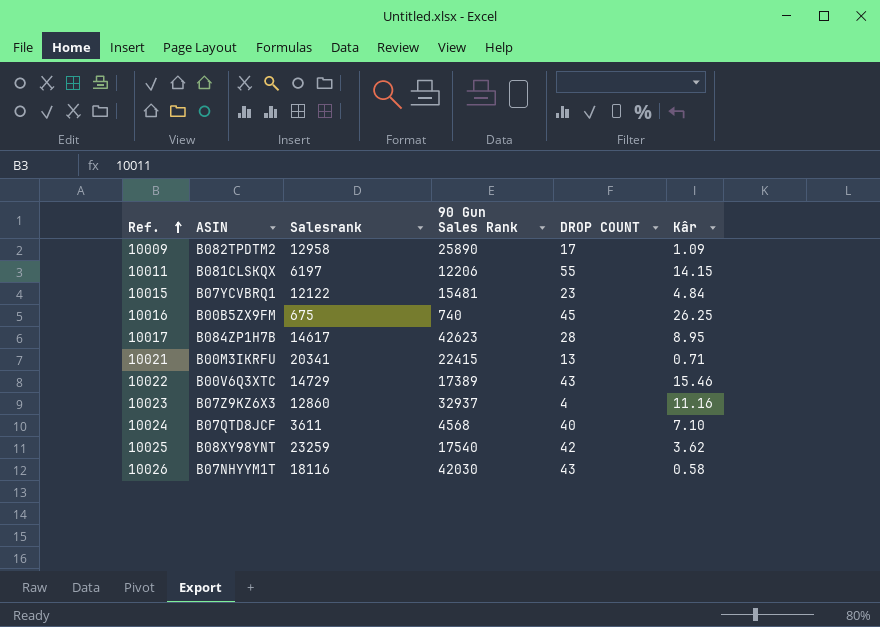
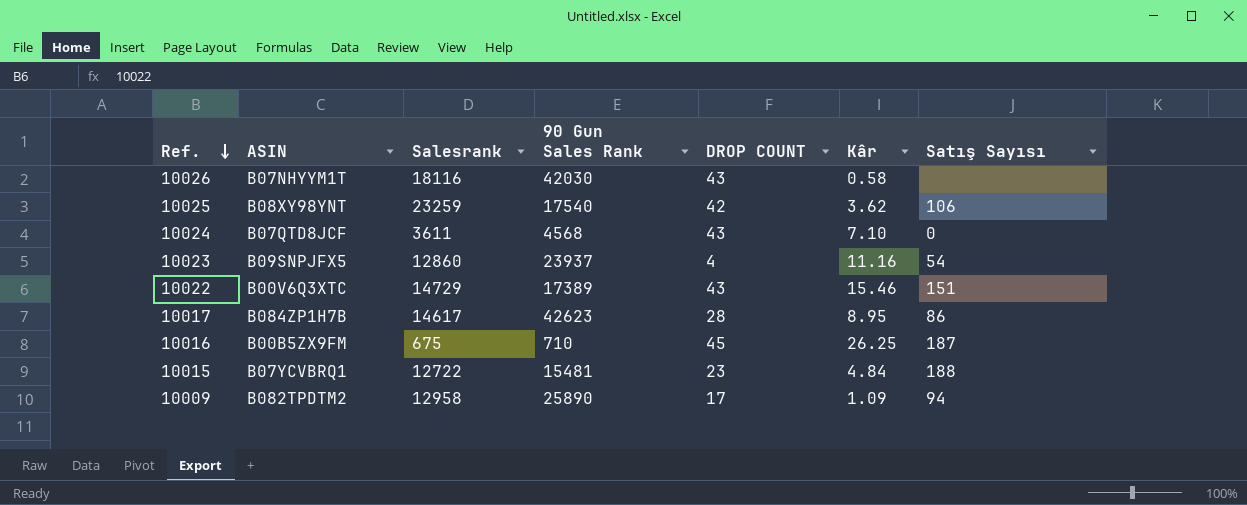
row order: Ref. ascending -> Ref. descending
column Satış Sayısı | position: none -> 7
row 10011: B081CLSKQX | 6197 | 12206 | 55 | 14.15 -> none
row 10021: B00M3IKRFU | 20341 | 22415 | 13 | 0.71 -> none
10024 | DROP COUNT: 40 -> 43
10023 | ASIN: B07Z9KZ6X3 -> B09SNPJFX5
10023 | 90 Gun Sales Rank: 32937 -> 23937
10016 | 90 Gun Sales Rank: 740 -> 710
10015 | Salesrank: 12122 -> 12722

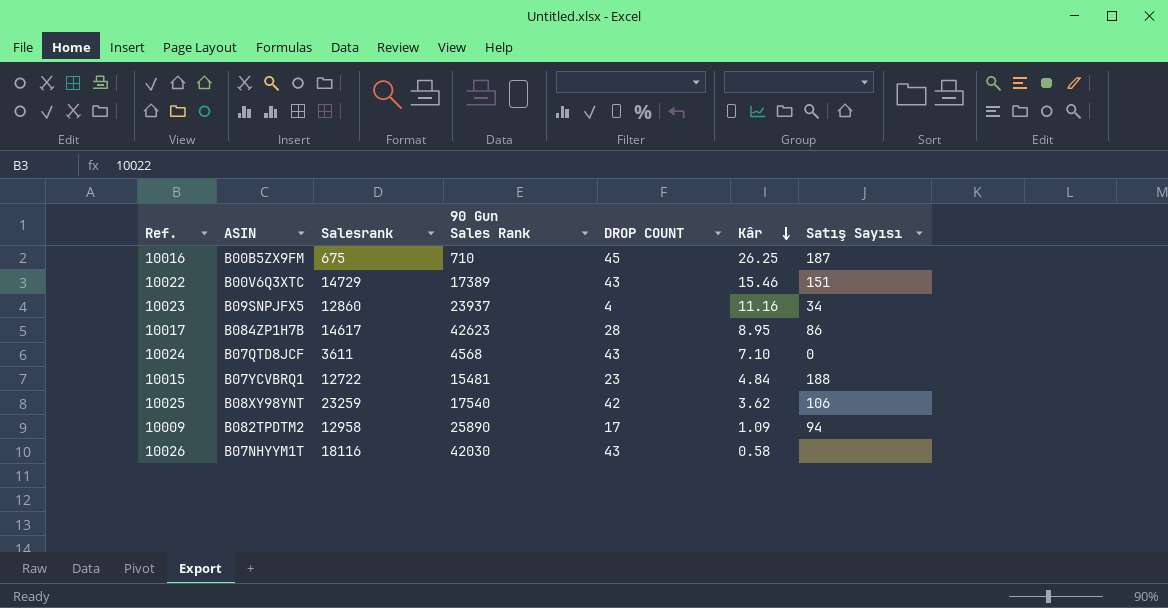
row order: Ref. descending -> Kâr descending
10023 | Satış Sayısı: 54 -> 34

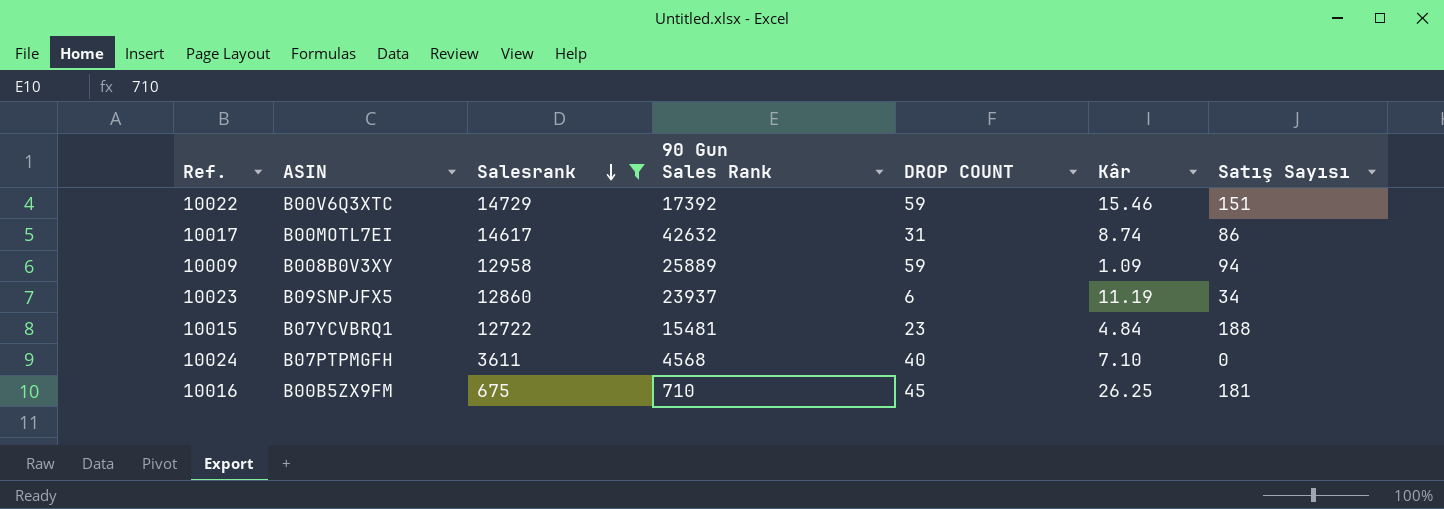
filter: none -> Salesrank <= 14729
row order: Kâr descending -> Salesrank descending
10022 | 90 Gun Sales Rank: 17389 -> 17392
10022 | DROP COUNT: 43 -> 59
10017 | ASIN: B084ZP1H7B -> B00MOTL7EI
10017 | 90 Gun Sales Rank: 42623 -> 42632
10017 | DROP COUNT: 28 -> 31
10017 | Kâr: 8.95 -> 8.74
10009 | ASIN: B082TPDTM2 -> B008B0V3XY
10009 | 90 Gun Sales Rank: 25890 -> 25889
10009 | DROP COUNT: 17 -> 59
10023 | DROP COUNT: 4 -> 6
10023 | Kâr: 11.16 -> 11.19
10024 | ASIN: B07QTD8JCF -> B07PTPMGFH
10024 | DROP COUNT: 43 -> 40
10016 | Satış Sayısı: 187 -> 181

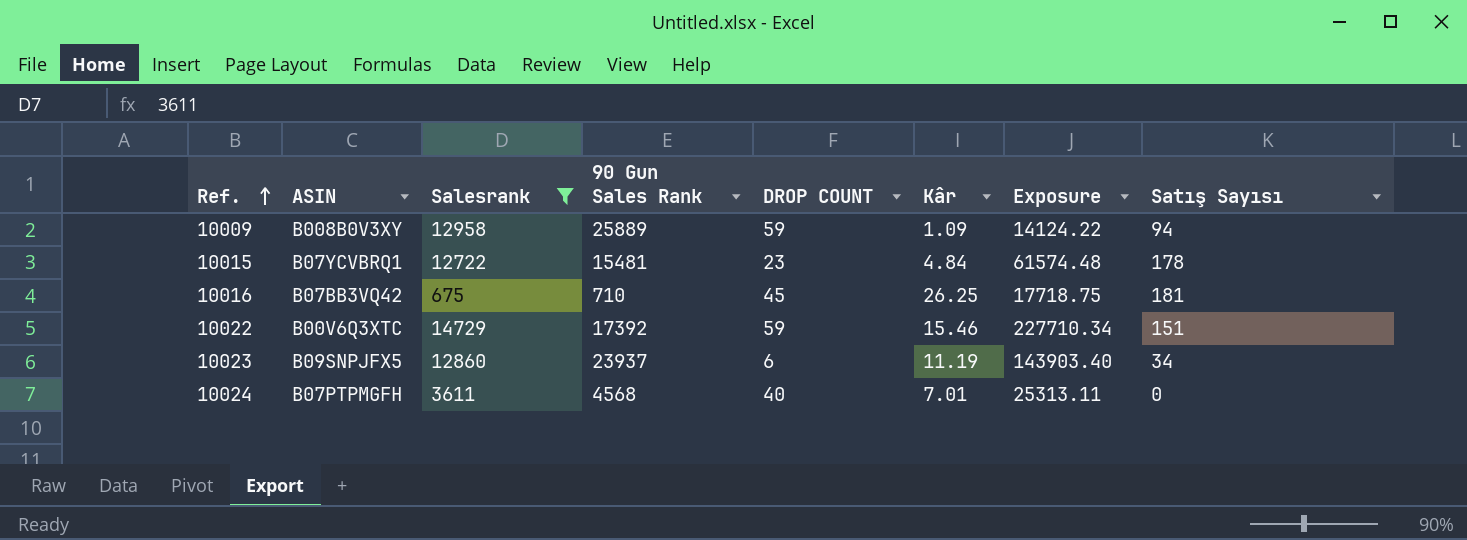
row order: Salesrank descending -> Ref. ascending
column Exposure | formula: none -> [Salesrank] * [Kâr]
row 10017: B00MOTL7EI | 14617 | 42632 | 31 | 8.74 | 86 -> none
10015 | Satış Sayısı: 188 -> 178
10016 | ASIN: B00B5ZX9FM -> B07BB3VQ42
10024 | Kâr: 7.10 -> 7.01

